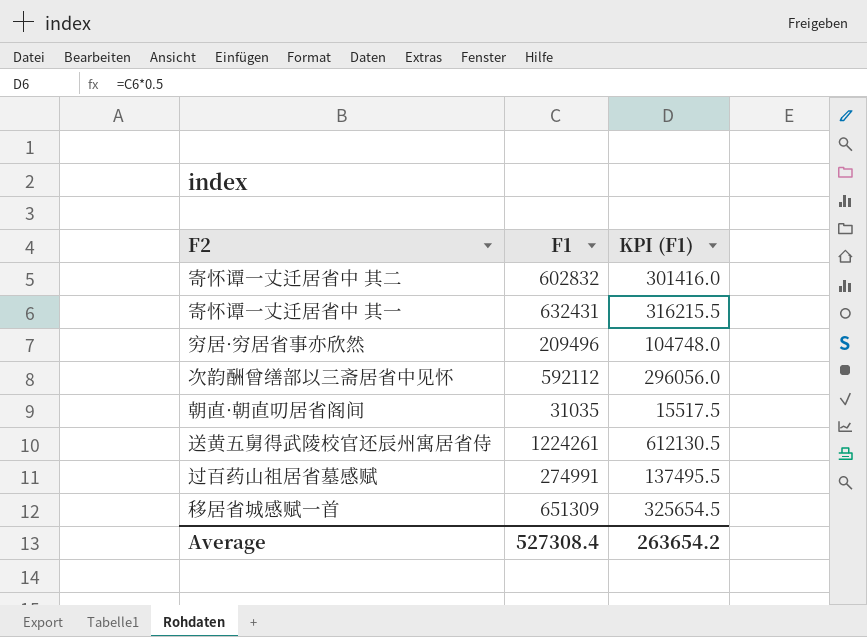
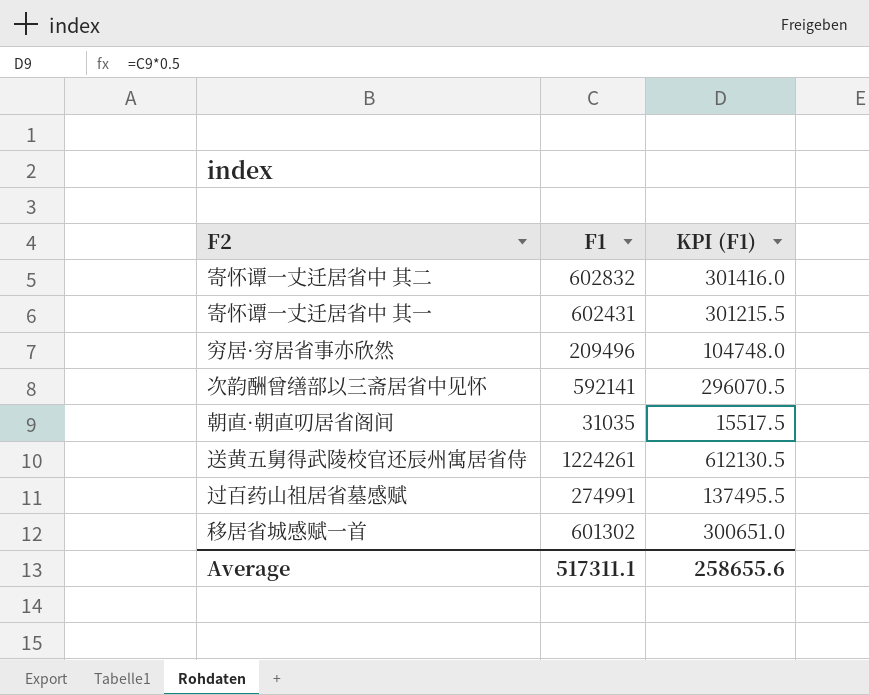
寄怀谭一丈迁居省中 其一 | F1: 632431 -> 602431
寄怀谭一丈迁居省中 其一 | KPI (F1): 316215.5 -> 301215.5
次韵酬曾缮部以三斋居省中见怀 | F1: 592112 -> 592141
次韵酬曾缮部以三斋居省中见怀 | KPI (F1): 296056.0 -> 296070.5
移居省城感赋一首 | F1: 651309 -> 601302
移居省城感赋一首 | KPI (F1): 325654.5 -> 300651.0
Average | F1: 527308.4 -> 517311.1
Average | KPI (F1): 263654.2 -> 258655.6

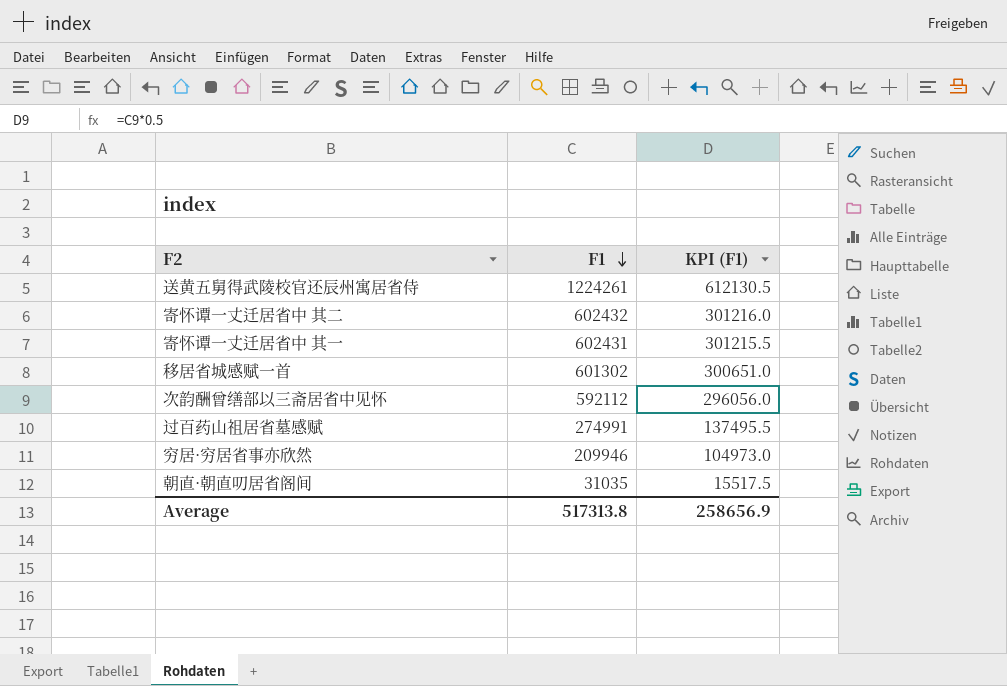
row order: none -> F1 descending
寄怀谭一丈迁居省中 其二 | F1: 602832 -> 602432
寄怀谭一丈迁居省中 其二 | KPI (F1): 301416.0 -> 301216.0
次韵酬曾缮部以三斋居省中见怀 | F1: 592141 -> 592112
次韵酬曾缮部以三斋居省中见怀 | KPI (F1): 296070.5 -> 296056.0
穷居·穷居省事亦欣然 | F1: 209496 -> 209946
穷居·穷居省事亦欣然 | KPI (F1): 104748.0 -> 104973.0
Average | F1: 517311.1 -> 517313.8
Average | KPI (F1): 258655.6 -> 258656.9

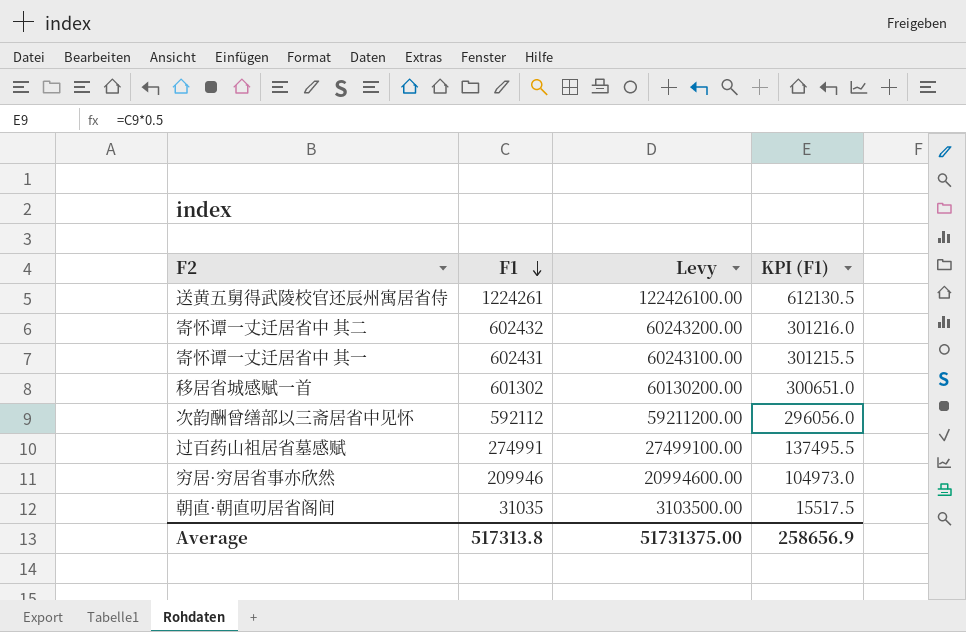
column Levy | formula: none -> [F1] * 100

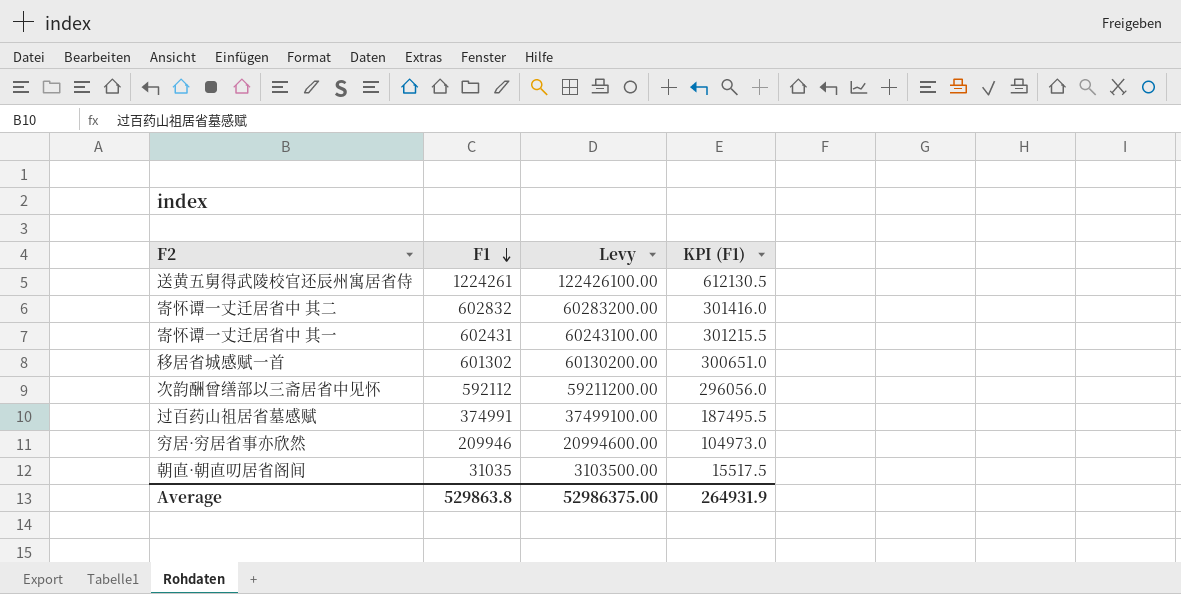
寄怀谭一丈迁居省中 其二 | F1: 602432 -> 602832
寄怀谭一丈迁居省中 其二 | Levy: 60243200.00 -> 60283200.00
寄怀谭一丈迁居省中 其二 | KPI (F1): 301216.0 -> 301416.0
过百药山祖居省墓感赋 | F1: 274991 -> 374991
过百药山祖居省墓感赋 | Levy: 27499100.00 -> 37499100.00
过百药山祖居省墓感赋 | KPI (F1): 137495.5 -> 187495.5
Average | F1: 517313.8 -> 529863.8
Average | Levy: 51731375.00 -> 52986375.00
Average | KPI (F1): 258656.9 -> 264931.9

